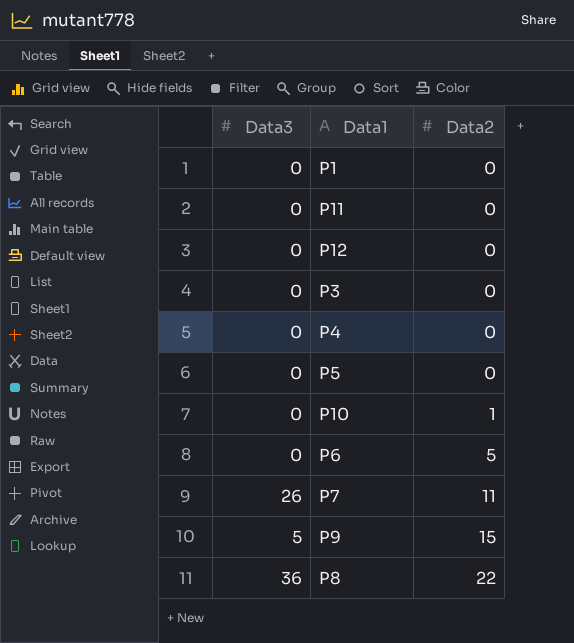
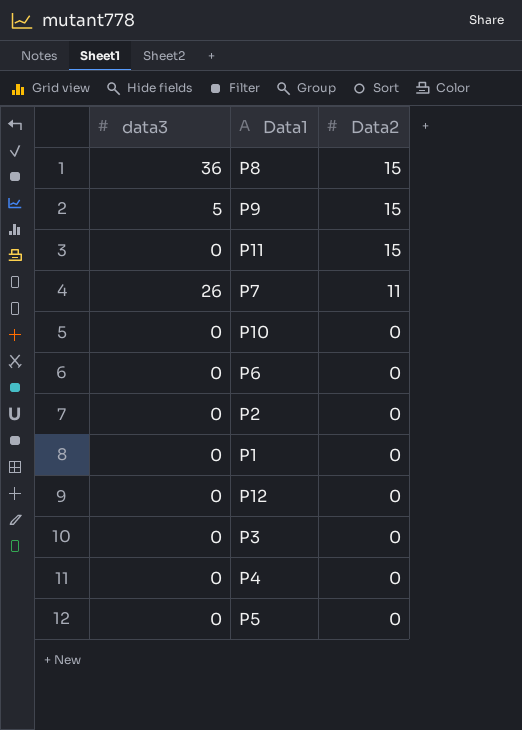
row order: Data2 ascending -> Data2 descending
column name: Data3 -> data3
P8 | Data2: 22 -> 15
P11 | Data2: 0 -> 15
P10 | Data2: 1 -> 0
P6 | Data2: 5 -> 0
row P2: none -> 0 | 0

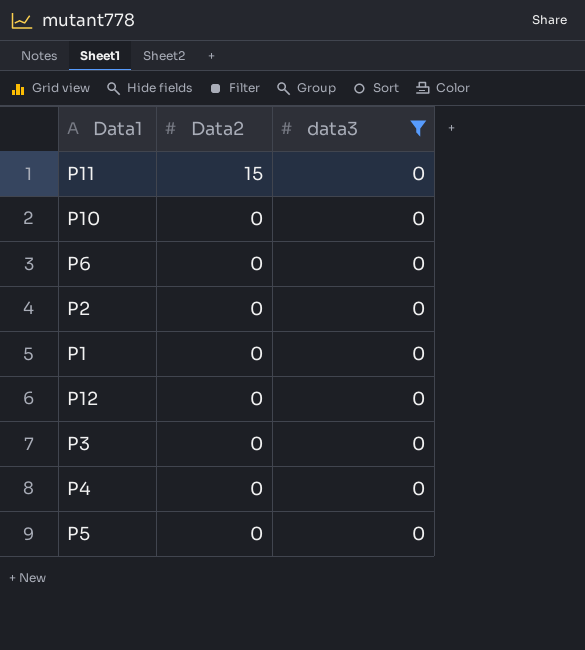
filter: none -> data3 = 0
column data3 | position: 1 -> 3

